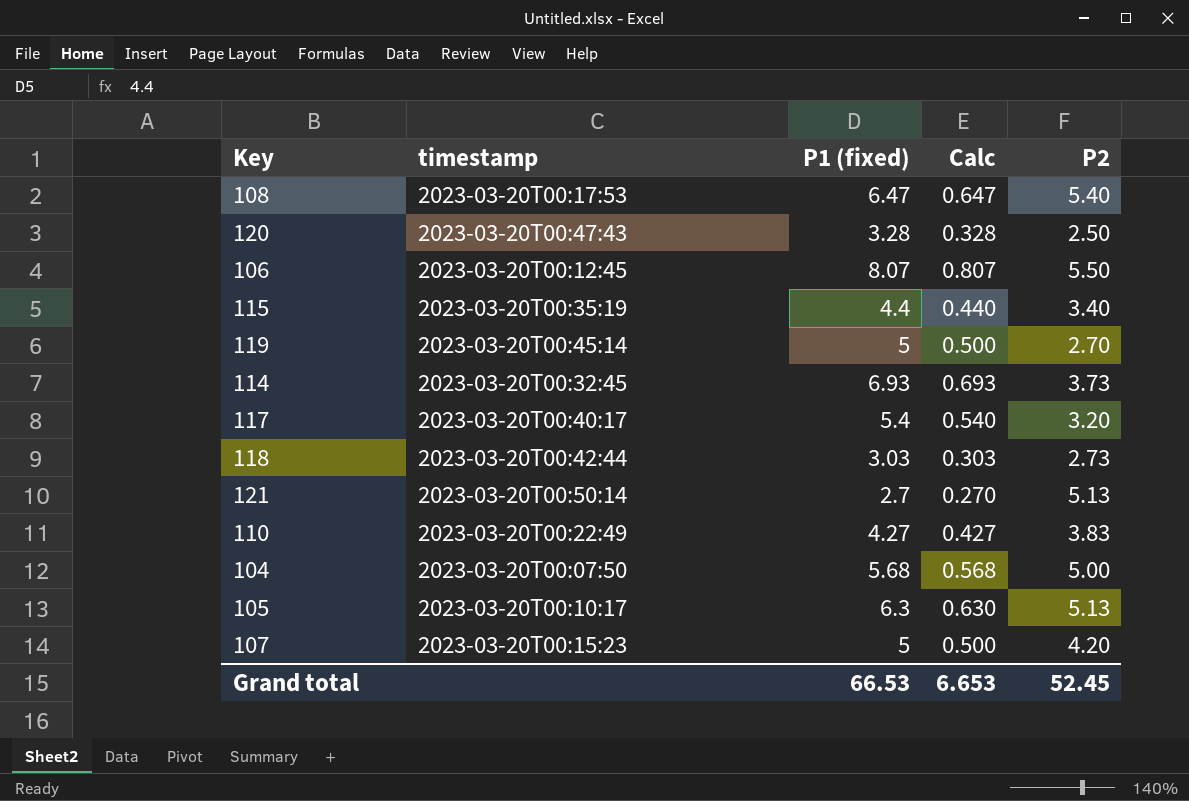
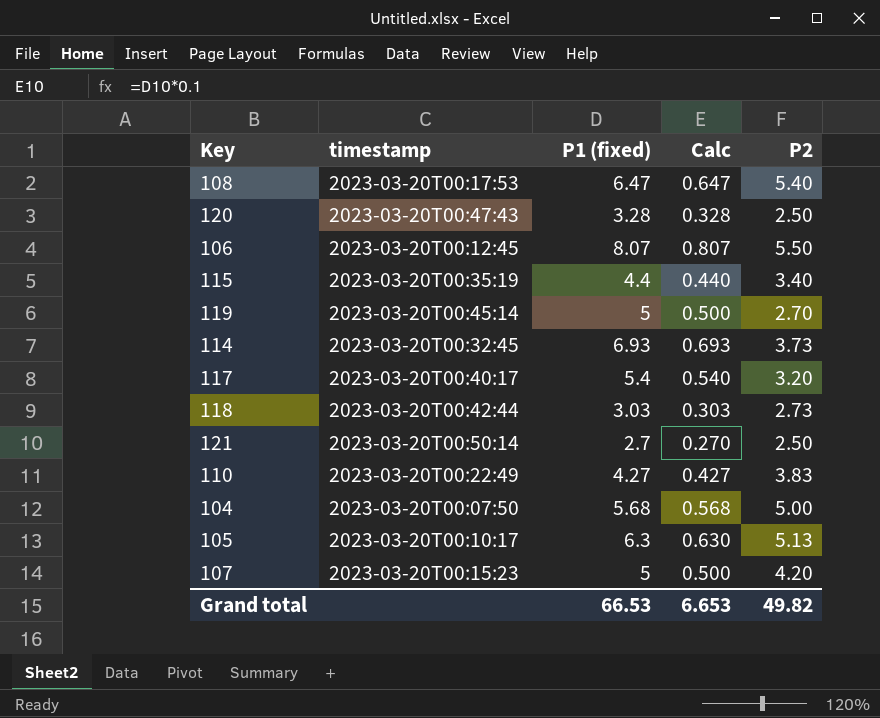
121 | P2: 5.13 -> 2.50
Grand total | P2: 52.45 -> 49.82

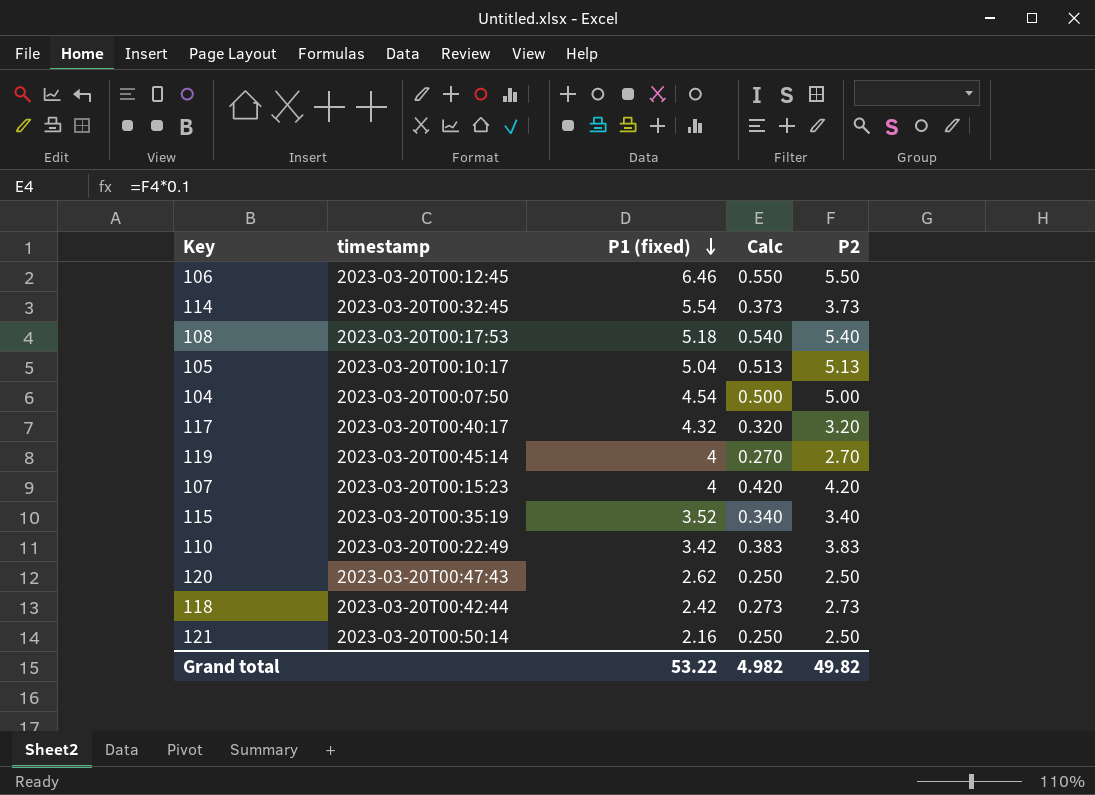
row order: none -> P1 (fixed) descending
column Calc | formula: [P1 (fixed)] * 0.1 -> [P2] * 0.1
106 | P1 (fixed): 8.07 -> 6.46
114 | P1 (fixed): 6.93 -> 5.54
108 | P1 (fixed): 6.47 -> 5.18
105 | P1 (fixed): 6.3 -> 5.04
104 | P1 (fixed): 5.68 -> 4.54
117 | P1 (fixed): 5.4 -> 4.32
119 | P1 (fixed): 5 -> 4
107 | P1 (fixed): 5 -> 4
115 | P1 (fixed): 4.4 -> 3.52
110 | P1 (fixed): 4.27 -> 3.42
120 | P1 (fixed): 3.28 -> 2.62
118 | P1 (fixed): 3.03 -> 2.42
121 | P1 (fixed): 2.7 -> 2.16
Grand total | P1 (fixed): 66.53 -> 53.22
Grand total | Calc: 6.653 -> 4.982

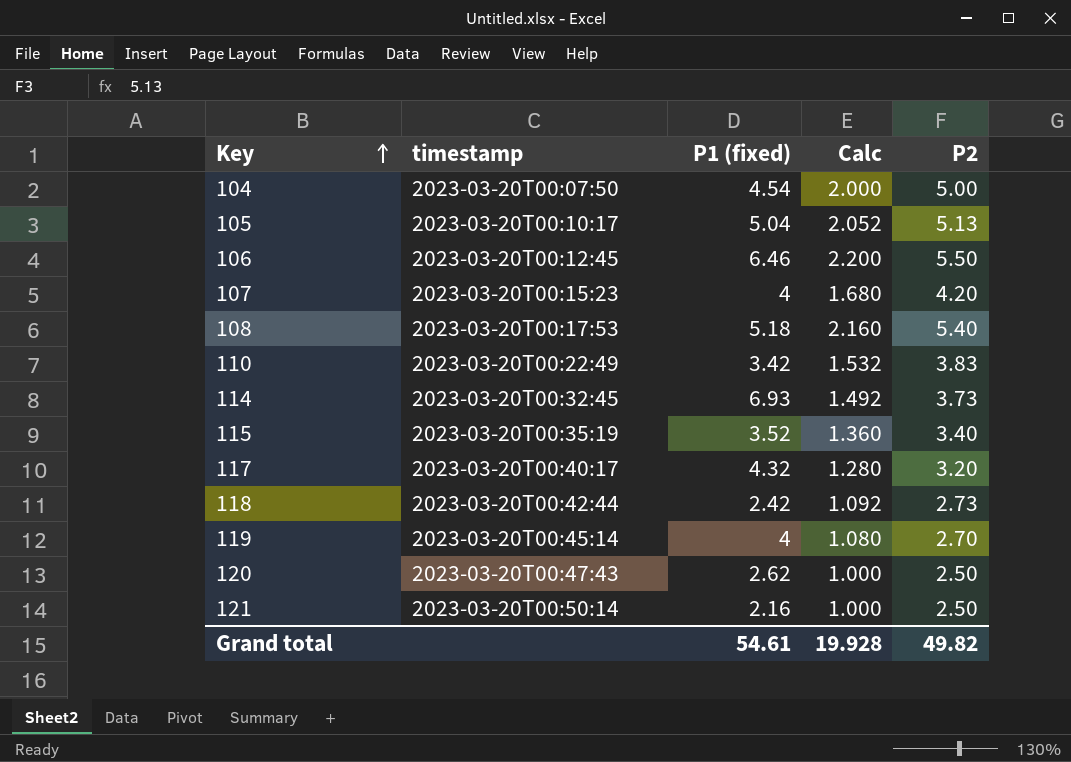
row order: P1 (fixed) descending -> Key ascending
column Calc | formula: [P2] * 0.1 -> [P2] * 0.4
114 | P1 (fixed): 5.54 -> 6.93
Grand total | P1 (fixed): 53.22 -> 54.61
Grand total | Calc: 4.982 -> 19.928

